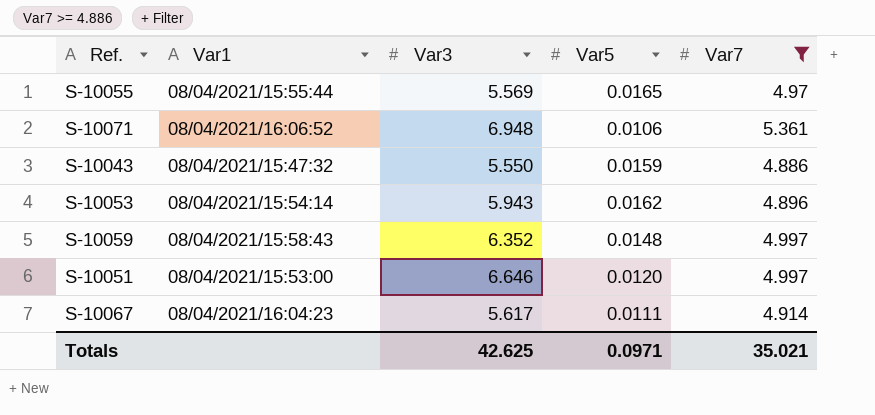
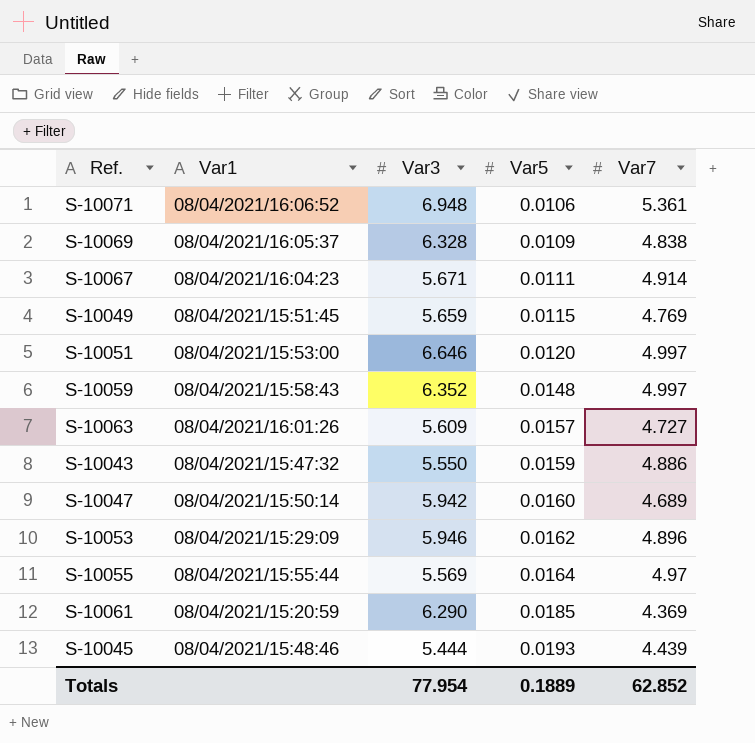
filter: Var7 >= 4.886 -> none
row order: none -> Var5 ascending
S-10067 | Var3: 5.617 -> 5.671
S-10053 | Var1: 08/04/2021/15:54:14 -> 08/04/2021/15:29:09
S-10053 | Var3: 5.943 -> 5.946
S-10055 | Var5: 0.0165 -> 0.0164
Totals | Var3: 42.625 -> 77.954
Totals | Var5: 0.0971 -> 0.1889
Totals | Var7: 35.021 -> 62.852

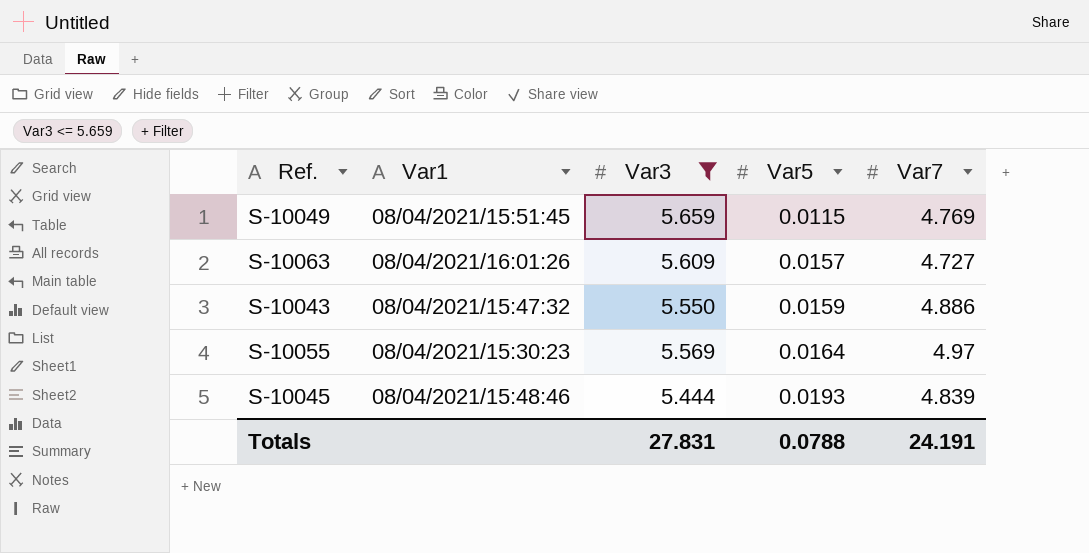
filter: none -> Var3 <= 5.659
S-10055 | Var1: 08/04/2021/15:55:44 -> 08/04/2021/15:30:23
S-10045 | Var7: 4.439 -> 4.839
Totals | Var3: 77.954 -> 27.831
Totals | Var5: 0.1889 -> 0.0788
Totals | Var7: 62.852 -> 24.191

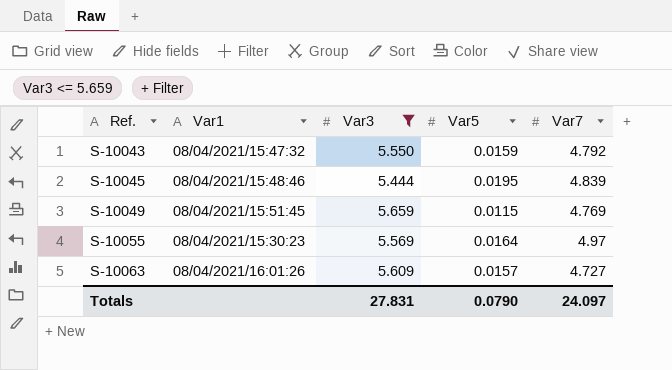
row order: Var5 ascending -> Ref. ascending
S-10043 | Var7: 4.886 -> 4.792
S-10045 | Var5: 0.0193 -> 0.0195
Totals | Var5: 0.0788 -> 0.0790
Totals | Var7: 24.191 -> 24.097

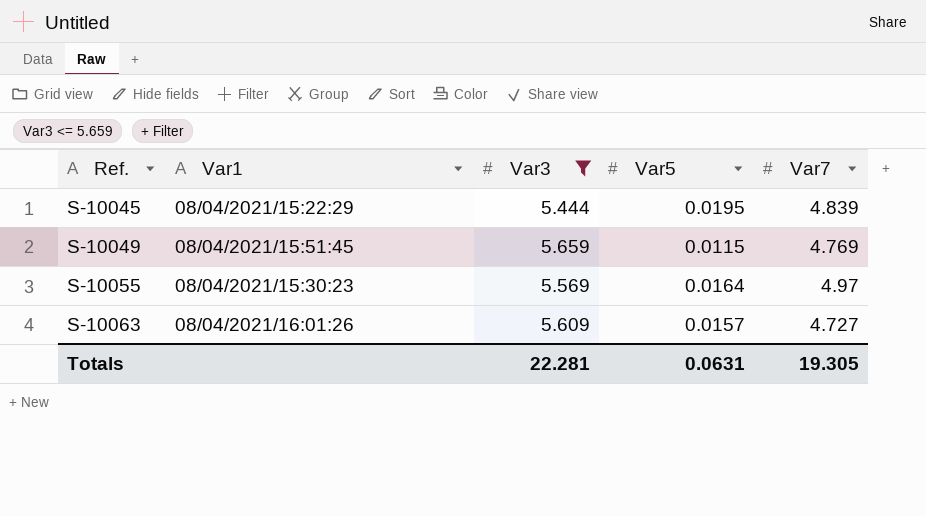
row S-10043: 08/04/2021/15:47:32 | 5.550 | 0.0159 | 4.792 -> none
S-10045 | Var1: 08/04/2021/15:48:46 -> 08/04/2021/15:22:29
Totals | Var3: 27.831 -> 22.281
Totals | Var5: 0.0790 -> 0.0631
Totals | Var7: 24.097 -> 19.305

